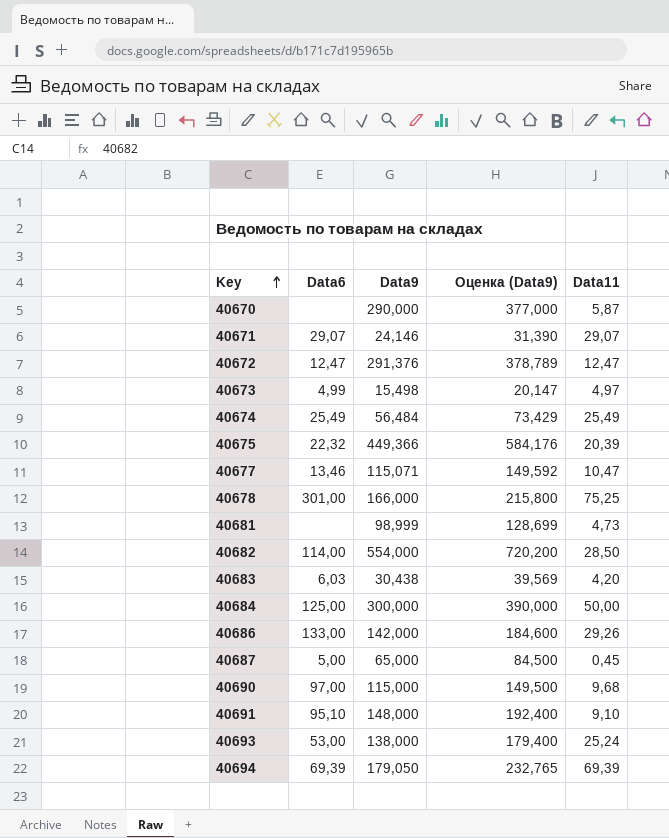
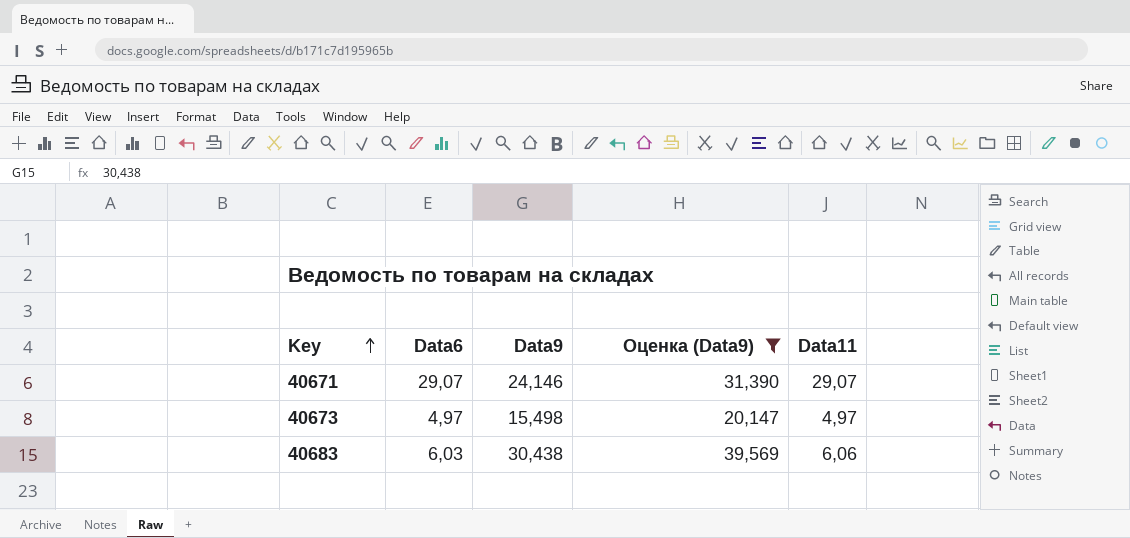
filter: none -> Оценка (Data9) <= 39,569
40673 | Data6: 4,99 -> 4,97
40683 | Data11: 4,20 -> 6,06

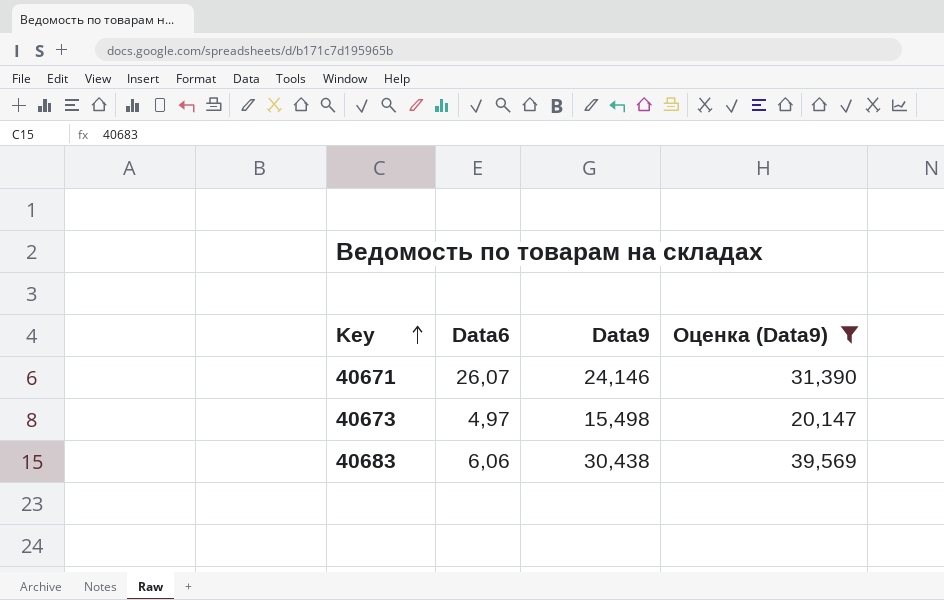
column Data11 | position: 5 -> none
40671 | Data6: 29,07 -> 26,07
40683 | Data6: 6,03 -> 6,06

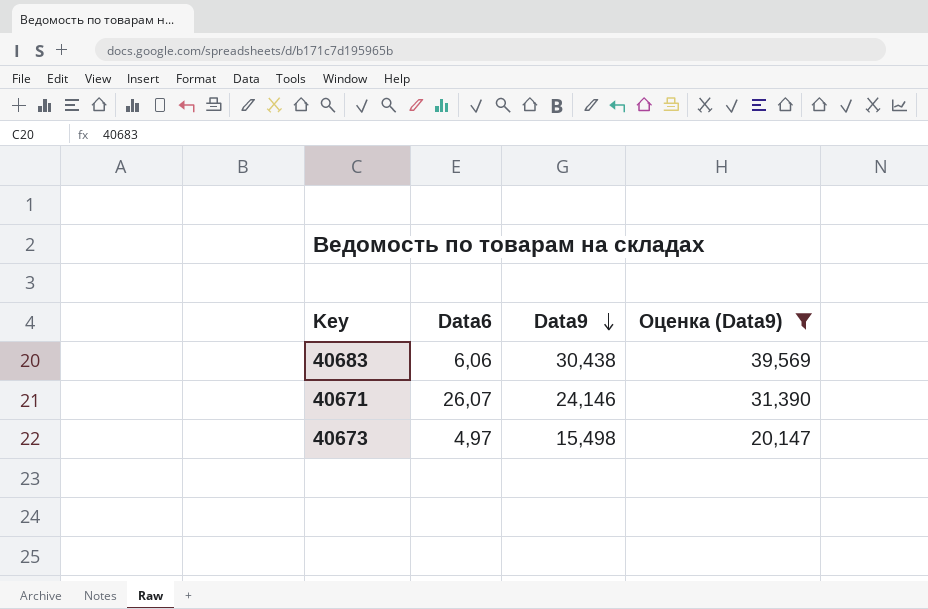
row order: Key ascending -> Data9 descending

